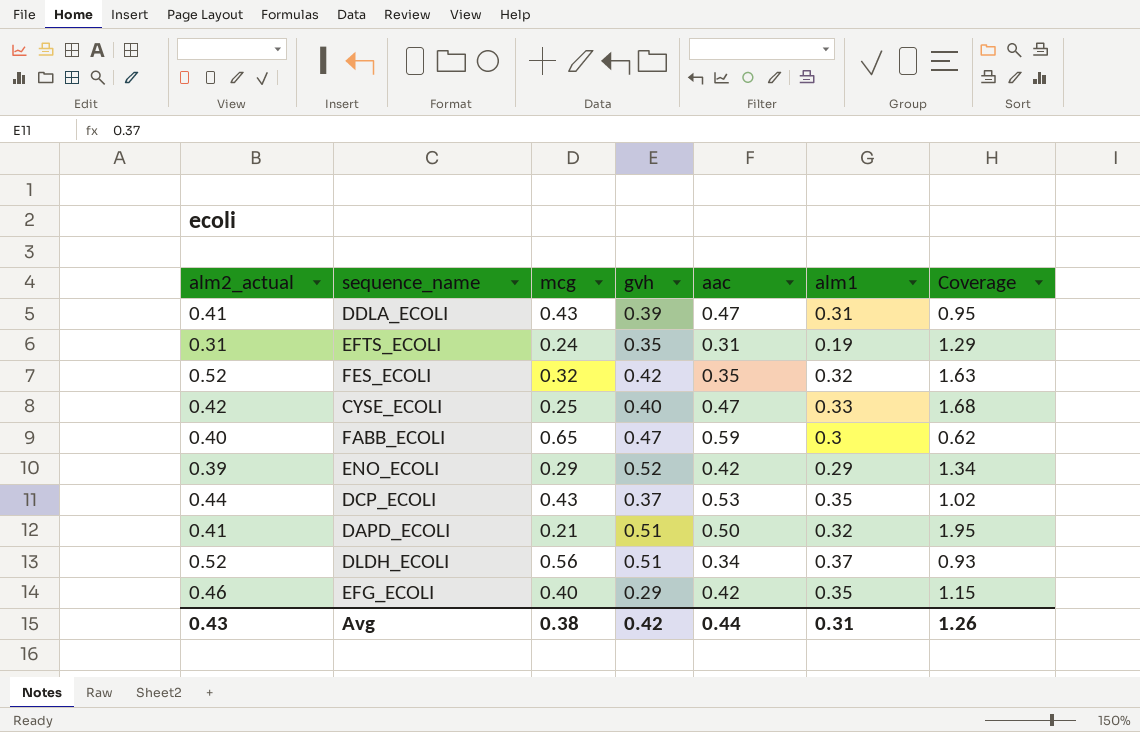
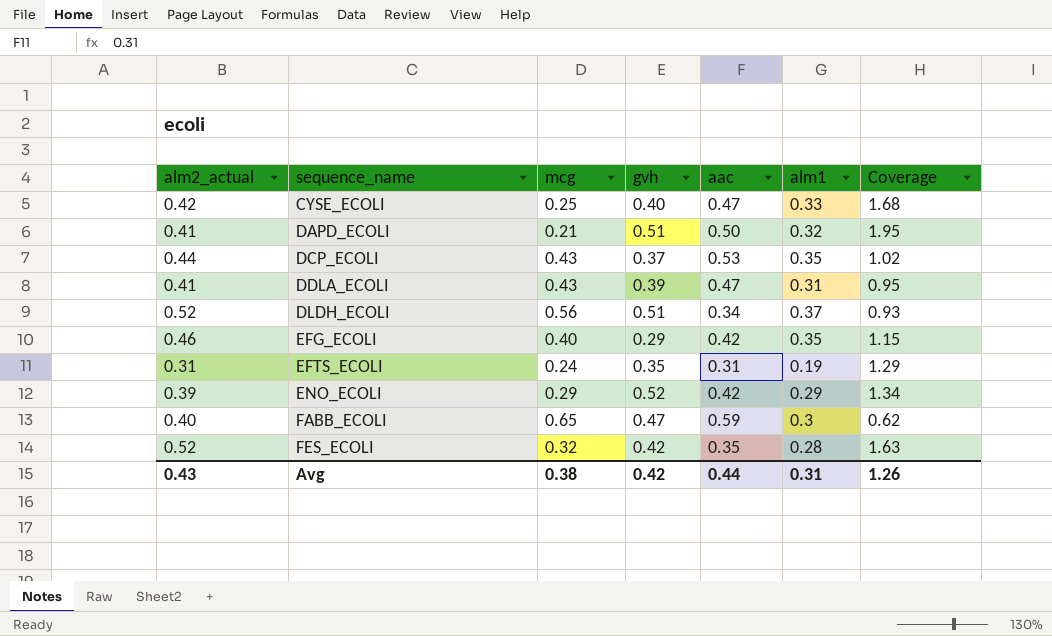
row order: none -> sequence_name ascending
FES_ECOLI | alm1: 0.32 -> 0.28

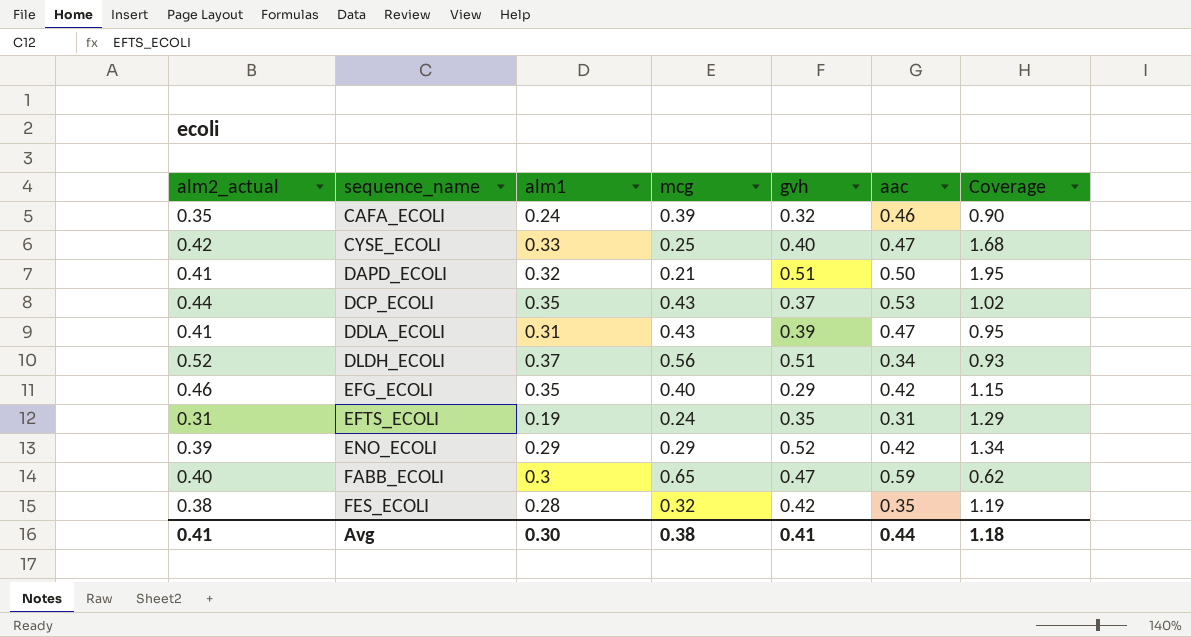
column alm1 | position: 6 -> 3
row CAFA_ECOLI: none -> 0.35 | 0.24 | 0.39 | 0.32 | 0.46 | 0.90
FES_ECOLI | alm2_actual: 0.52 -> 0.38
FES_ECOLI | Coverage: 1.63 -> 1.19
Avg | alm2_actual: 0.43 -> 0.41
Avg | alm1: 0.31 -> 0.30
Avg | gvh: 0.42 -> 0.41
Avg | Coverage: 1.26 -> 1.18

